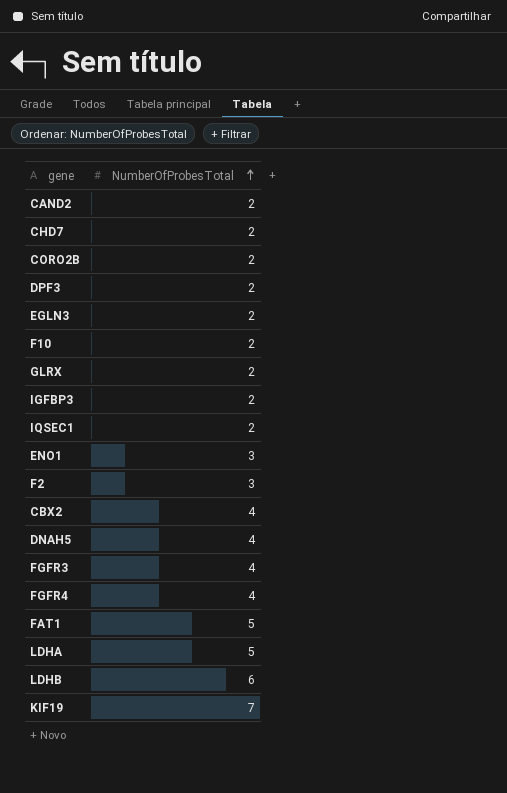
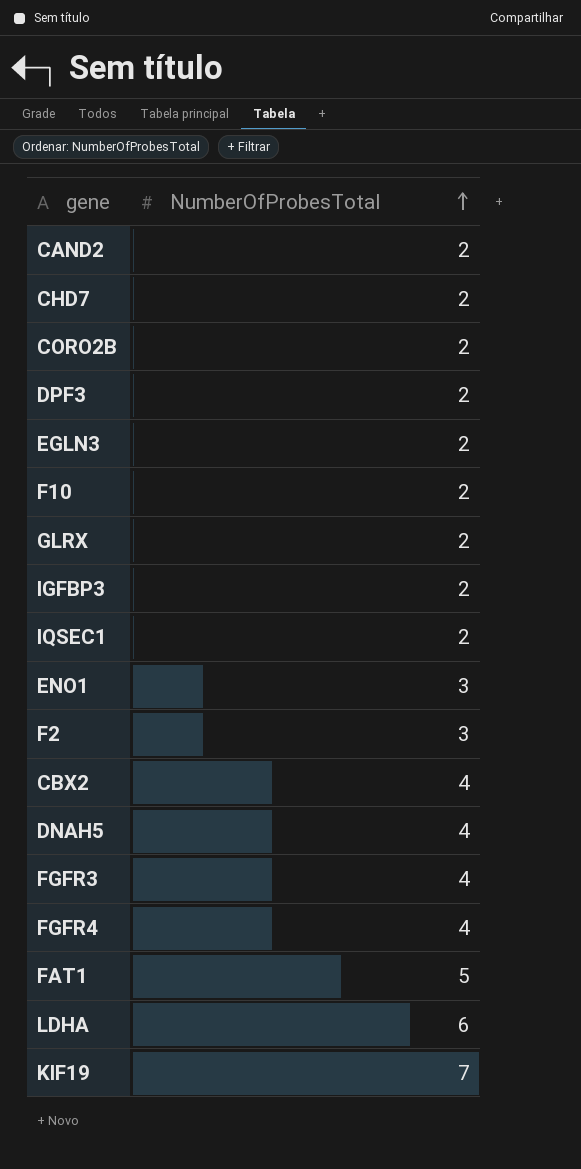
row LDHB: 6 -> none
LDHA | NumberOfProbesTotal: 5 -> 6

